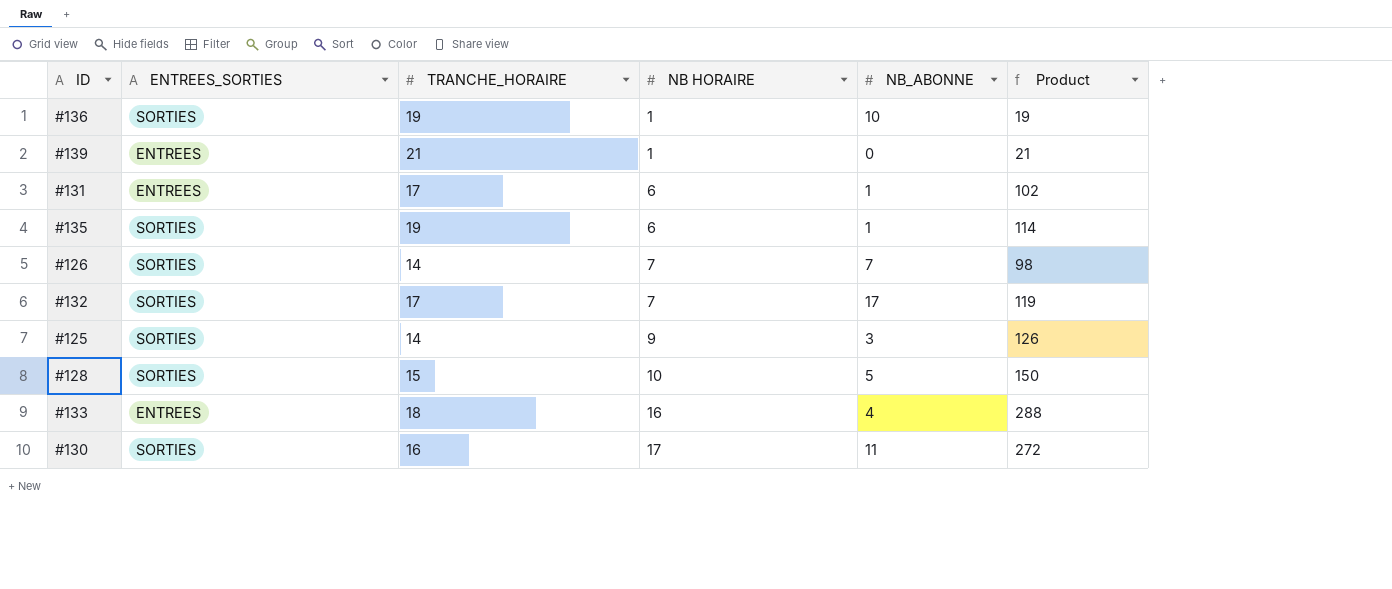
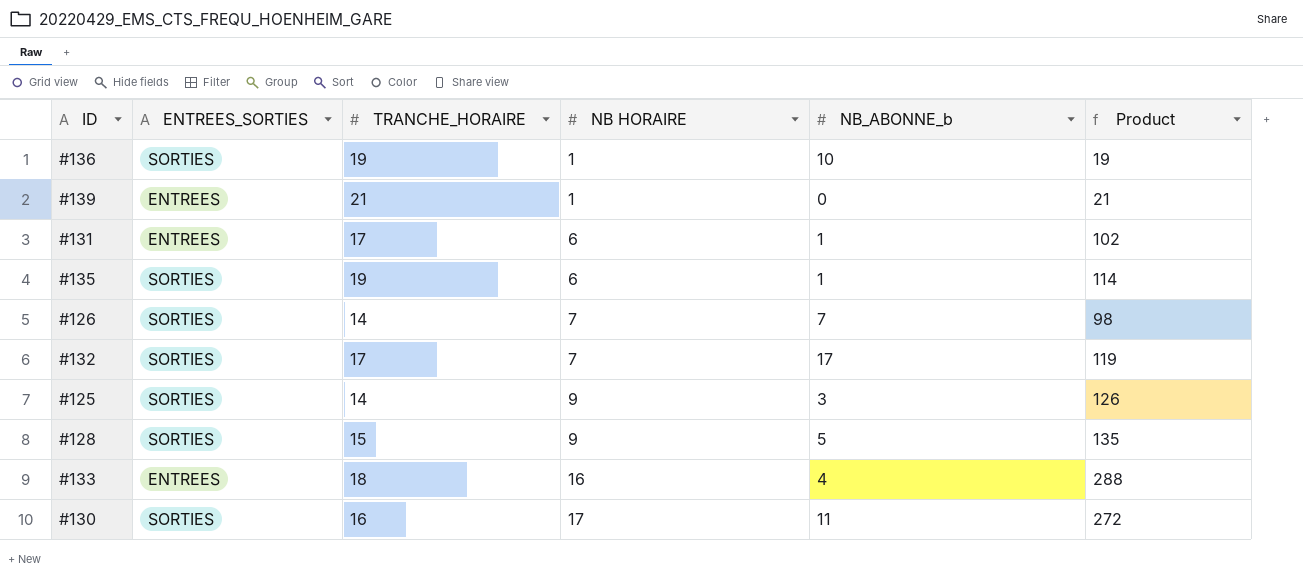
column name: NB_ABONNE -> NB_ABONNE_b
#128 | NB HORAIRE: 10 -> 9
#128 | Product: 150 -> 135

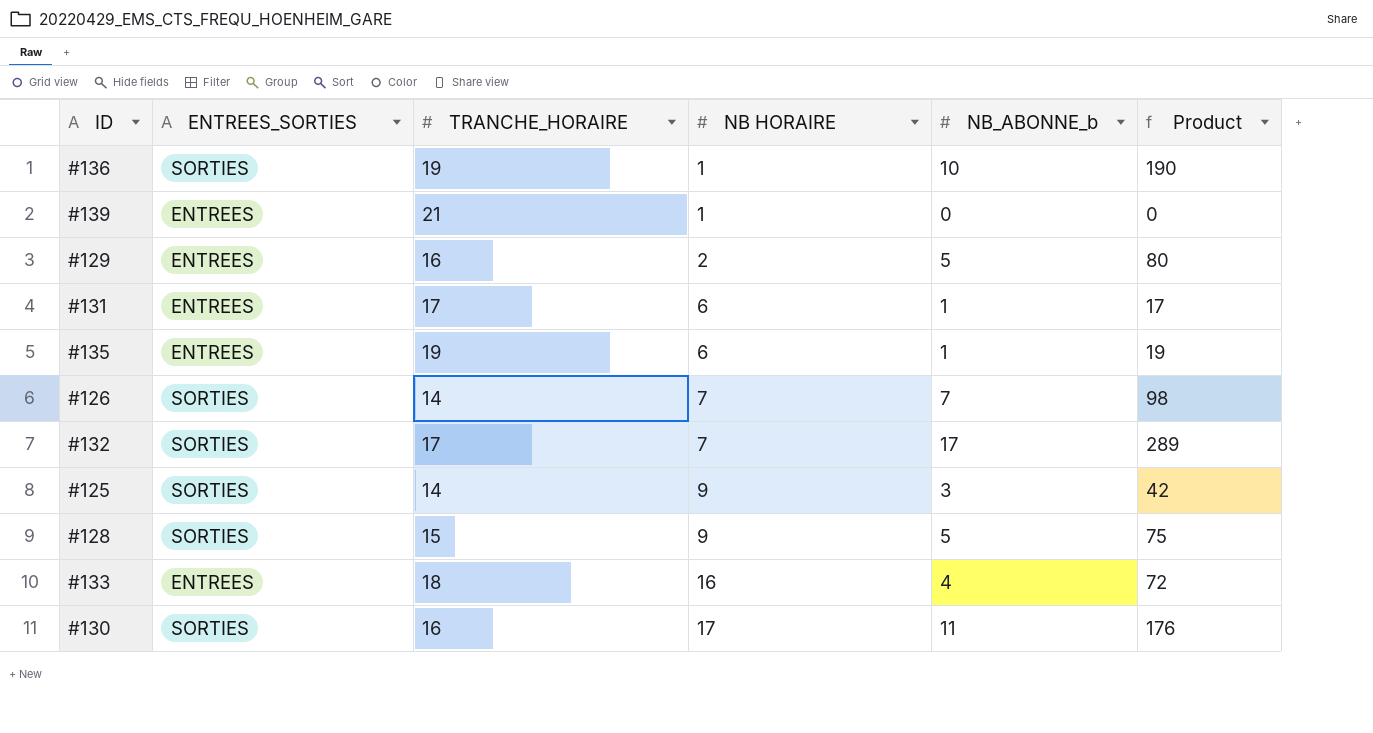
column Product | formula: [TRANCHE_HORAIRE] * [NB HORAIRE] -> [TRANCHE_HORAIRE] * [NB_ABONNE_b]
row #129: none -> ENTREES | 16 | 2 | 5 | 80
#135 | ENTREES_SORTIES: SORTIES -> ENTREES

